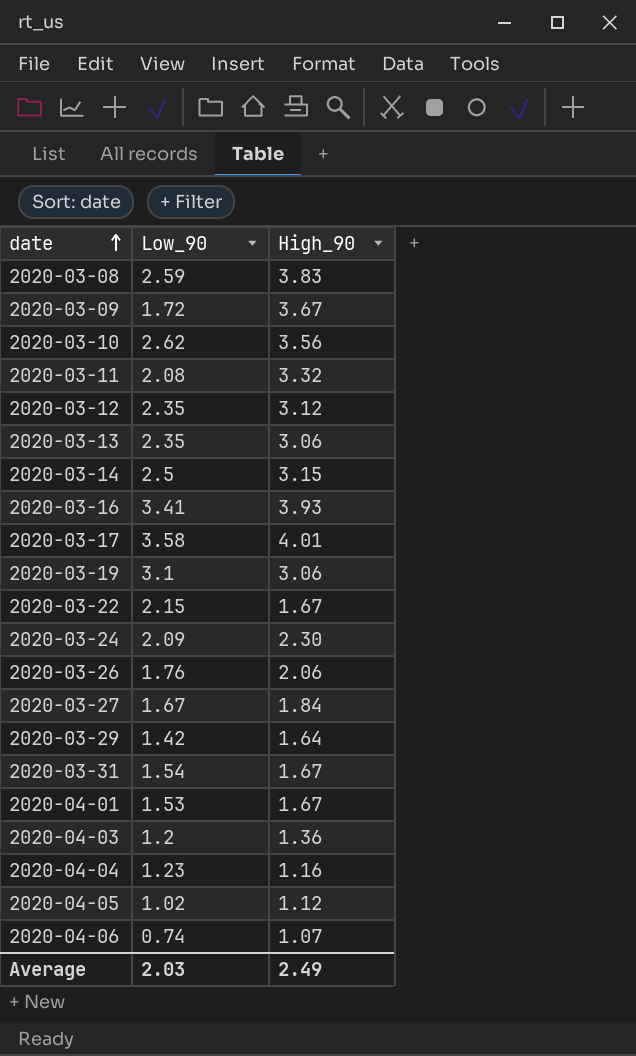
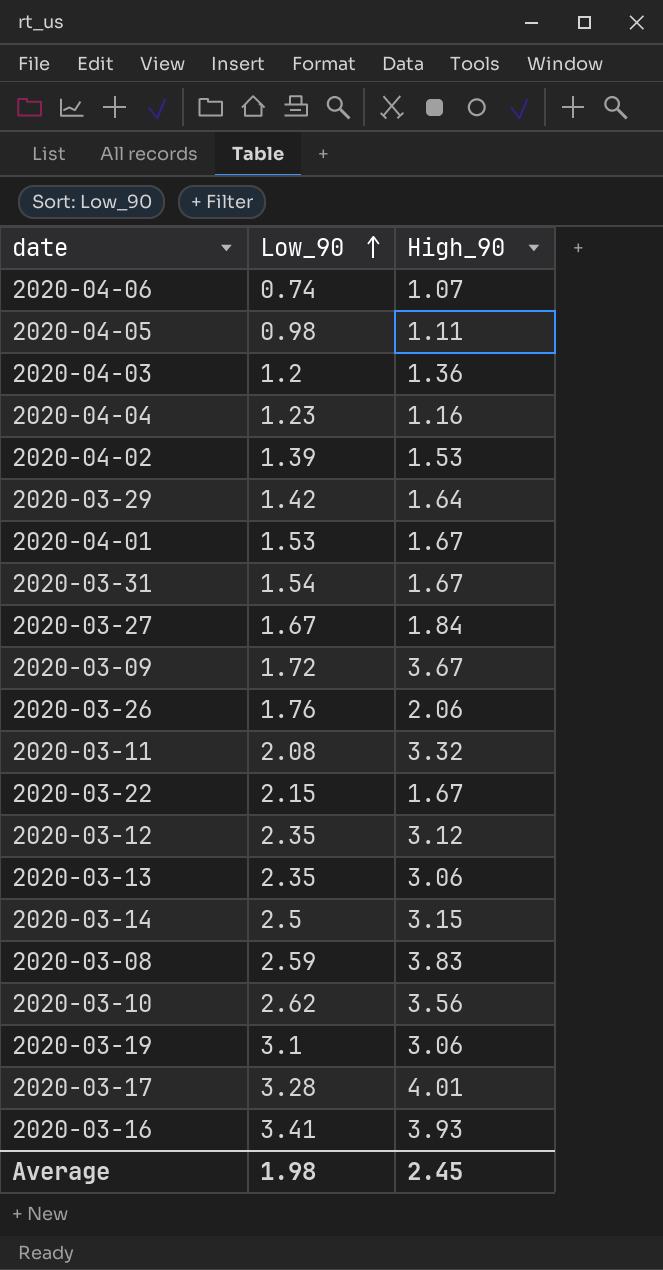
row order: date ascending -> Low_90 ascending
row 2020-03-24: 2.09 | 2.30 -> none
2020-04-05 | Low_90: 1.02 -> 0.98
2020-04-05 | High_90: 1.12 -> 1.11
row 2020-04-02: none -> 1.39 | 1.53
2020-03-17 | Low_90: 3.58 -> 3.28
Average | Low_90: 2.03 -> 1.98
Average | High_90: 2.49 -> 2.45

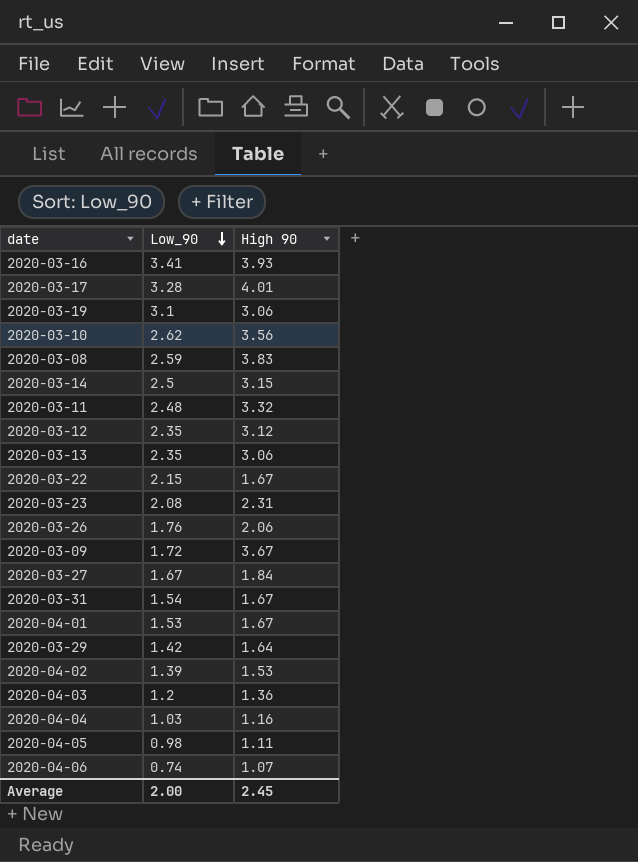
row order: Low_90 ascending -> Low_90 descending
column name: High_90 -> High 90
2020-03-11 | Low_90: 2.08 -> 2.48
row 2020-03-23: none -> 2.08 | 2.31
2020-04-04 | Low_90: 1.23 -> 1.03
Average | Low_90: 1.98 -> 2.00

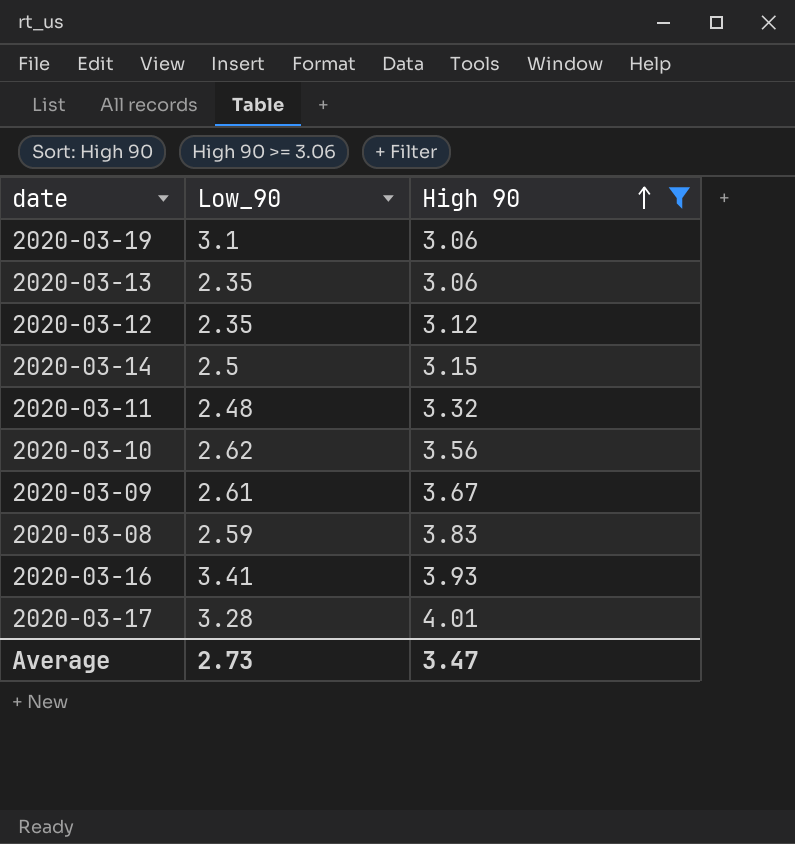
filter: none -> High 90 >= 3.06
row order: Low_90 descending -> High 90 ascending
2020-03-09 | Low_90: 1.72 -> 2.61
Average | Low_90: 2.00 -> 2.73
Average | High 90: 2.45 -> 3.47

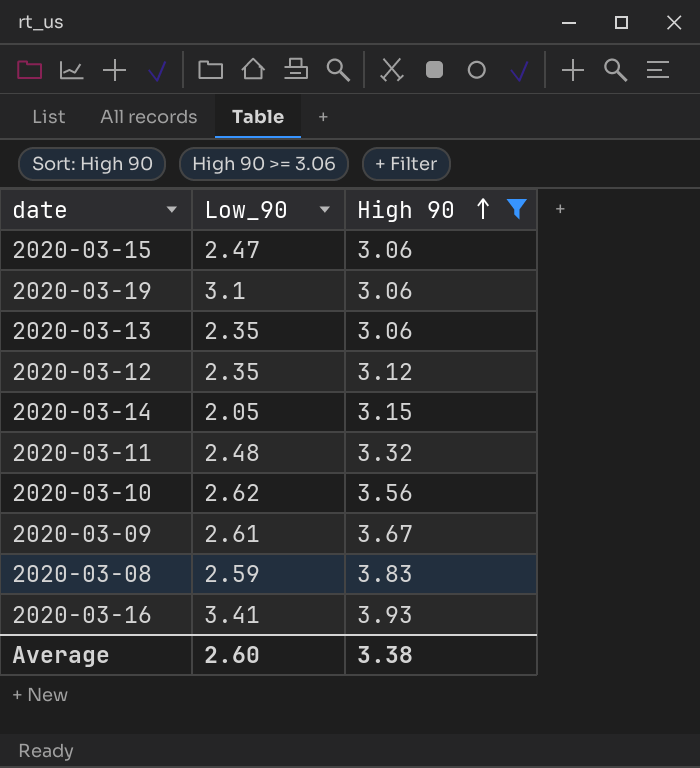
row 2020-03-17: 3.28 | 4.01 -> none
row 2020-03-15: none -> 2.47 | 3.06
2020-03-14 | Low_90: 2.5 -> 2.05
Average | Low_90: 2.73 -> 2.60
Average | High 90: 3.47 -> 3.38

